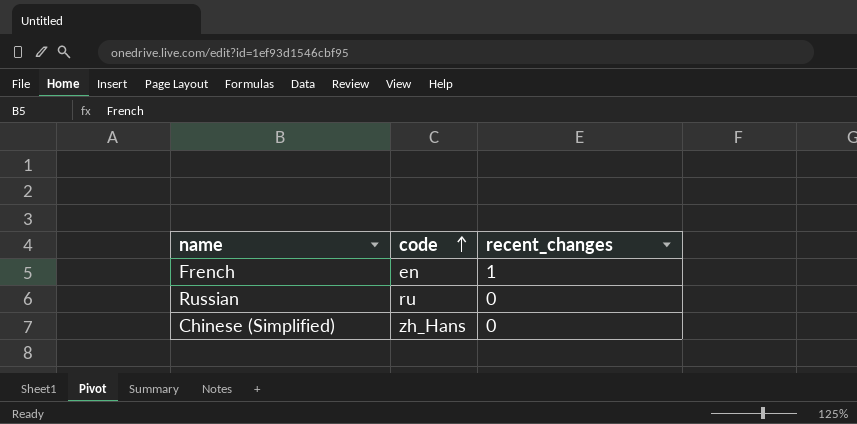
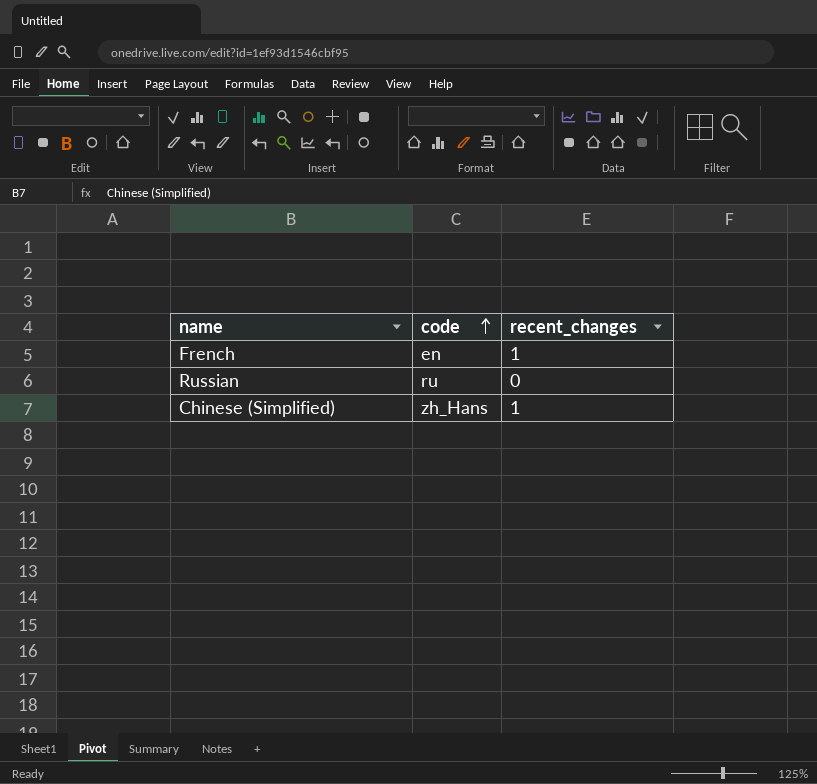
Chinese (Simplified) | recent_changes: 0 -> 1

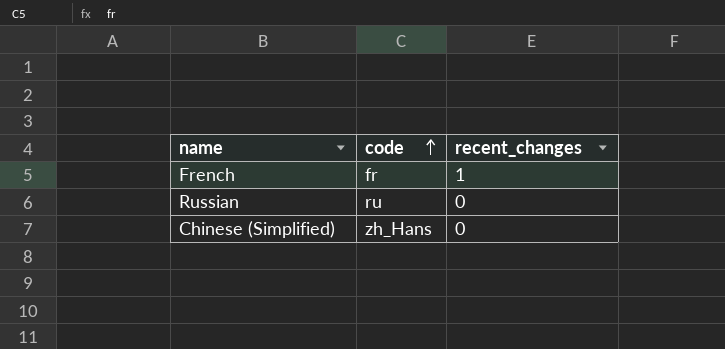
French | code: en -> fr
Chinese (Simplified) | recent_changes: 1 -> 0

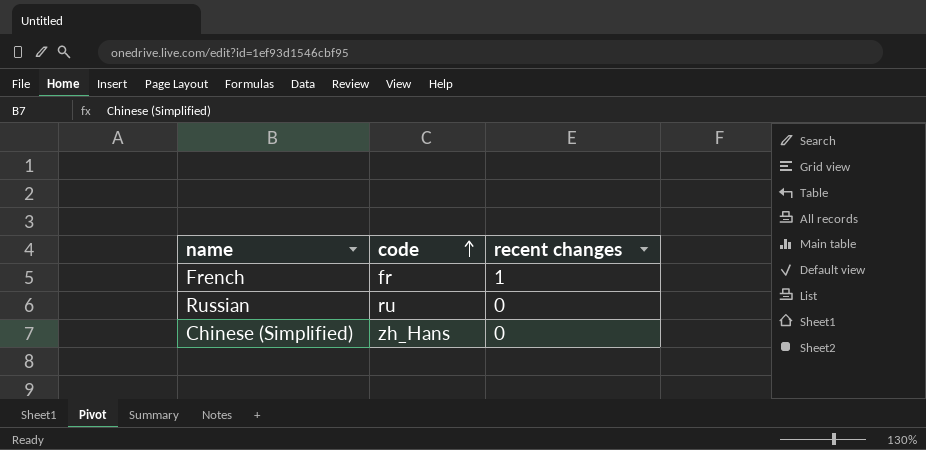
column name: recent_changes -> recent changes

